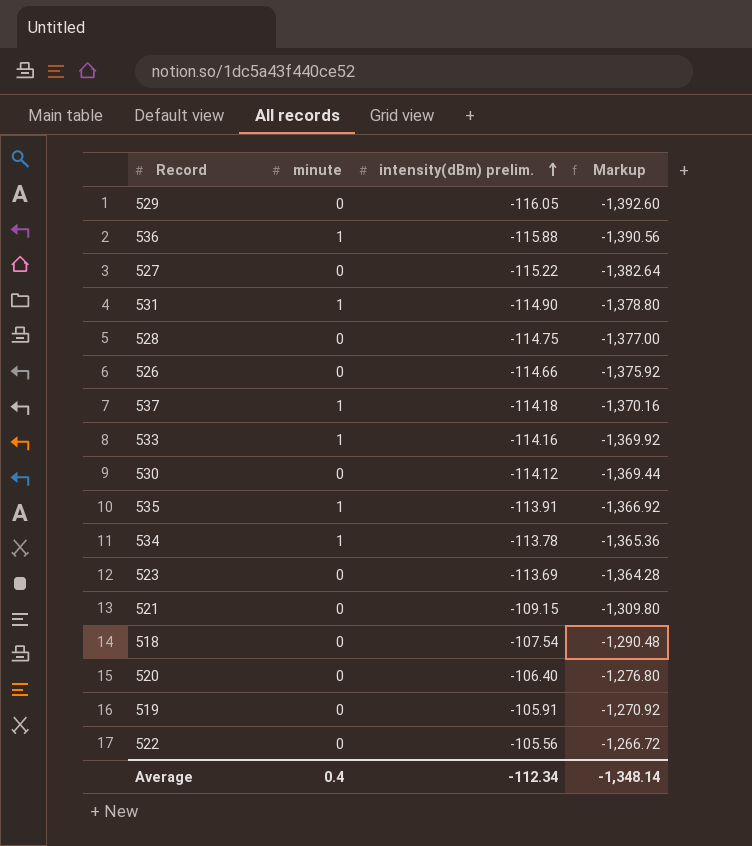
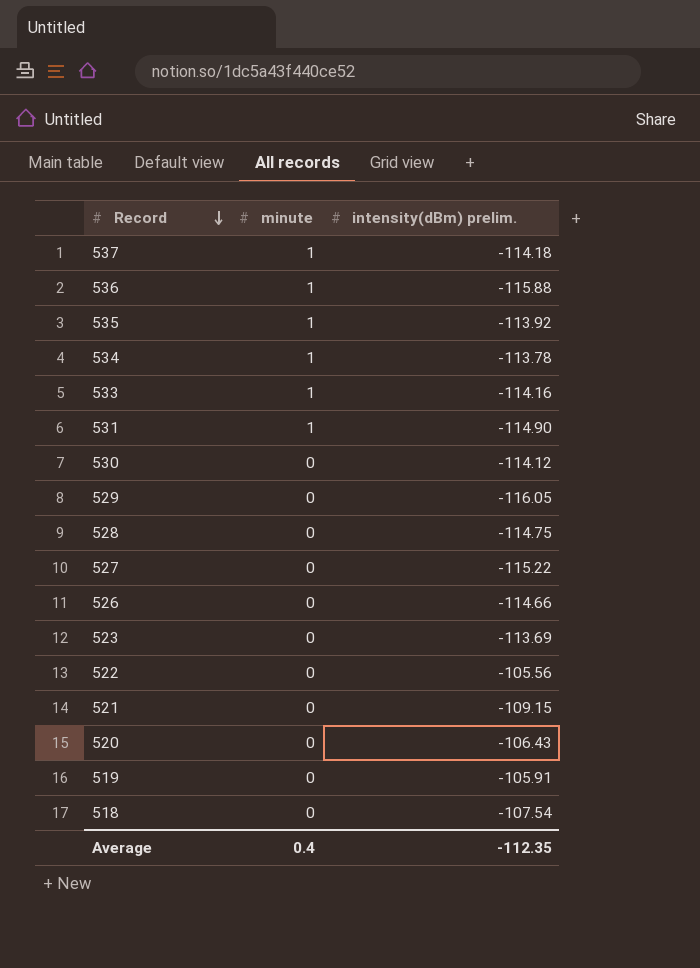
row order: intensity(dBm) prelim. ascending -> Record descending
column Markup | formula: [intensity(dBm) prelim.] * 12 -> none
535 | intensity(dBm) prelim.: -113.91 -> -113.92
520 | intensity(dBm) prelim.: -106.40 -> -106.43
Average | intensity(dBm) prelim.: -112.34 -> -112.35

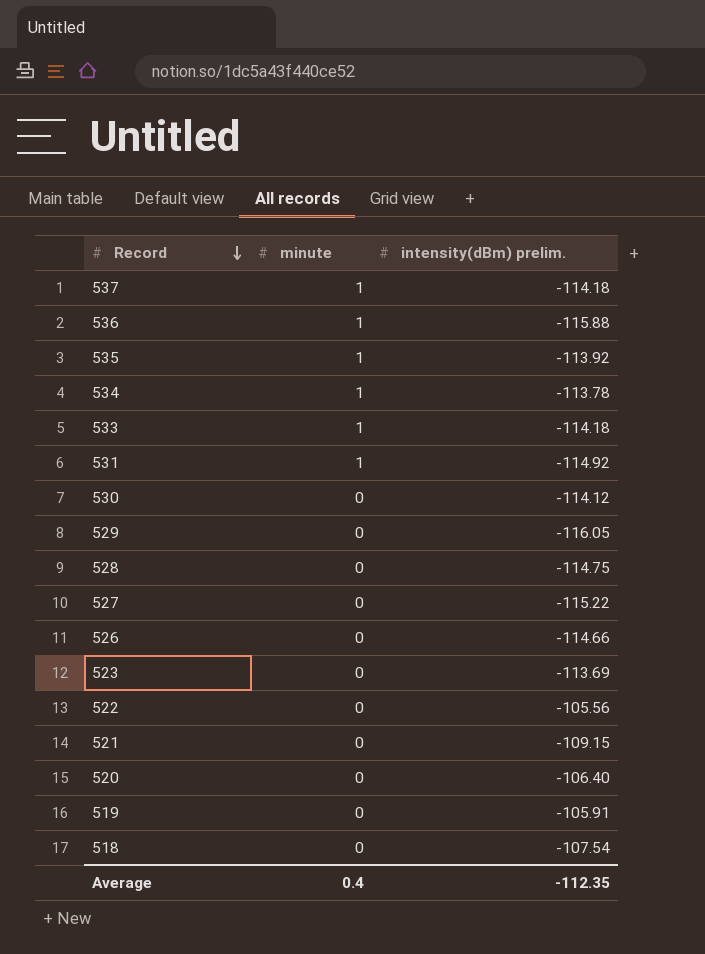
533 | intensity(dBm) prelim.: -114.16 -> -114.18
531 | intensity(dBm) prelim.: -114.90 -> -114.92
520 | intensity(dBm) prelim.: -106.43 -> -106.40

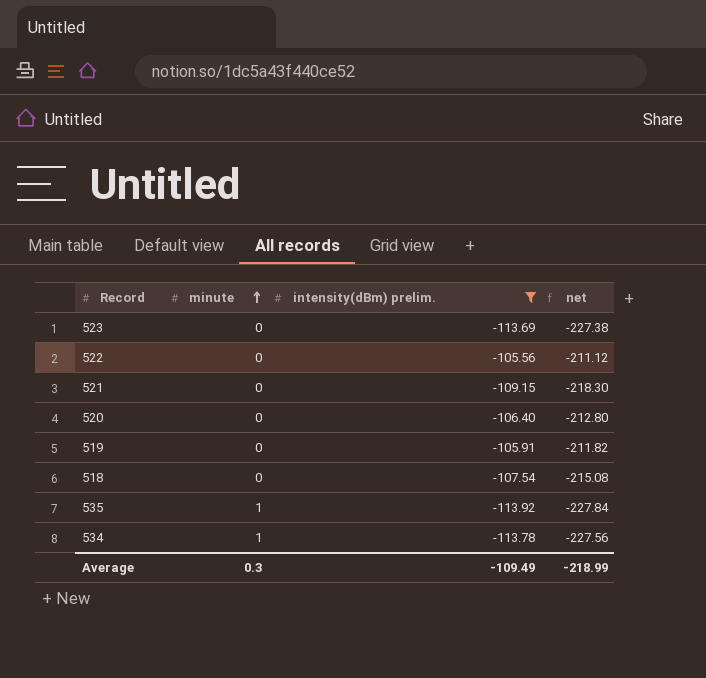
filter: none -> intensity(dBm) prelim. >= -113.92
row order: Record descending -> minute ascending
column net | formula: none -> [intensity(dBm) prelim.] * 2
Average | minute: 0.4 -> 0.3
Average | intensity(dBm) prelim.: -112.35 -> -109.49

